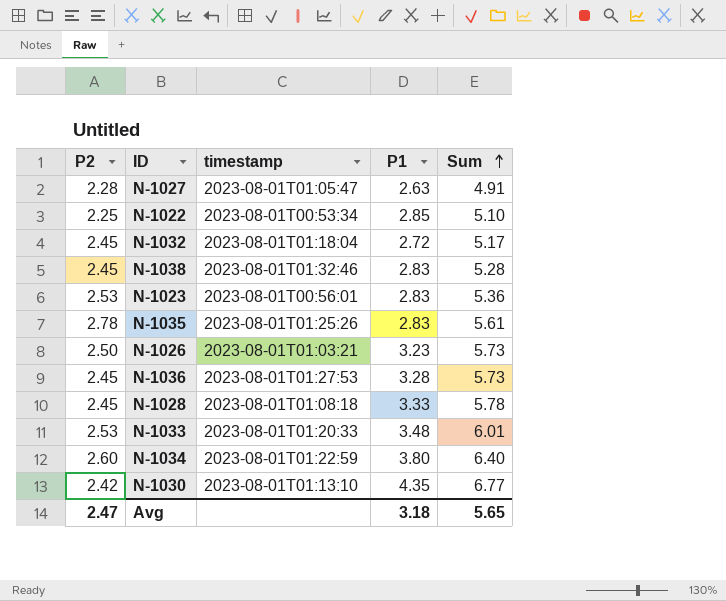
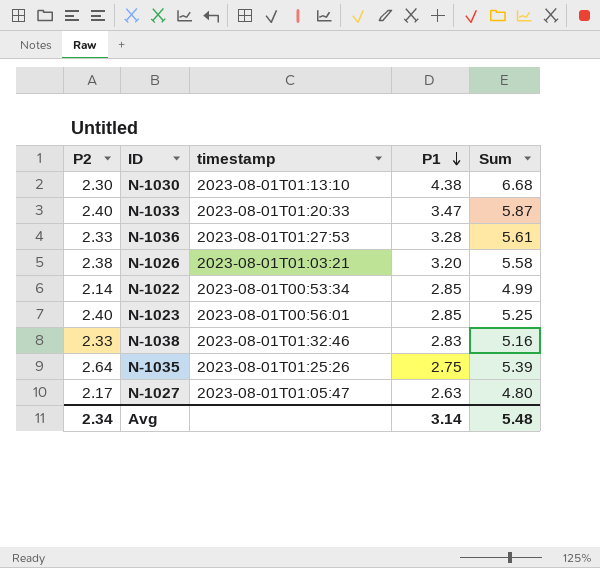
row order: Sum ascending -> P1 descending
row N-1032: 2.45 | 2023-08-01T01:18:04 | 2.72 | 5.17 -> none
row N-1028: 2.45 | 2023-08-01T01:08:18 | 3.33 | 5.78 -> none
row N-1034: 2.60 | 2023-08-01T01:22:59 | 3.80 | 6.40 -> none
N-1030 | P2: 2.42 -> 2.30
N-1030 | P1: 4.35 -> 4.38
N-1030 | Sum: 6.77 -> 6.68
N-1033 | P2: 2.53 -> 2.40
N-1033 | P1: 3.48 -> 3.47
N-1033 | Sum: 6.01 -> 5.87
N-1036 | P2: 2.45 -> 2.33
N-1036 | Sum: 5.73 -> 5.61
N-1026 | P2: 2.50 -> 2.38
N-1026 | P1: 3.23 -> 3.20
N-1026 | Sum: 5.73 -> 5.58
N-1022 | P2: 2.25 -> 2.14
N-1022 | Sum: 5.10 -> 4.99
N-1023 | P2: 2.53 -> 2.40
N-1023 | P1: 2.83 -> 2.85
N-1023 | Sum: 5.36 -> 5.25
N-1038 | P2: 2.45 -> 2.33
N-1038 | Sum: 5.28 -> 5.16
N-1035 | P2: 2.78 -> 2.64
N-1035 | P1: 2.83 -> 2.75
N-1035 | Sum: 5.61 -> 5.39
N-1027 | P2: 2.28 -> 2.17
N-1027 | Sum: 4.91 -> 4.80
Avg | P2: 2.47 -> 2.34
Avg | P1: 3.18 -> 3.14
Avg | Sum: 5.65 -> 5.48

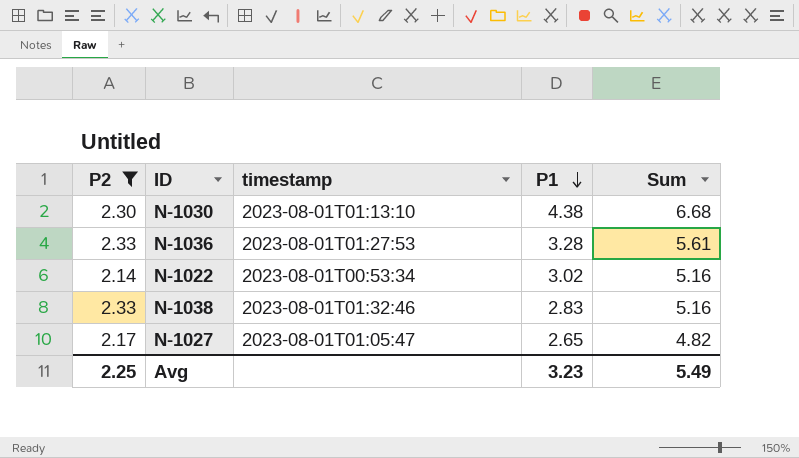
filter: none -> P2 <= 2.33
N-1022 | P1: 2.85 -> 3.02
N-1022 | Sum: 4.99 -> 5.16
N-1027 | P1: 2.63 -> 2.65
N-1027 | Sum: 4.80 -> 4.82
Avg | P2: 2.34 -> 2.25
Avg | P1: 3.14 -> 3.23
Avg | Sum: 5.48 -> 5.49

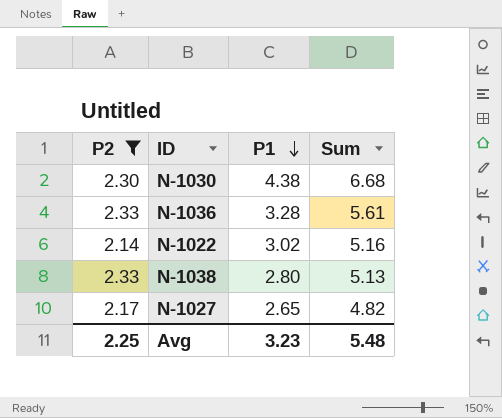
column timestamp | position: 3 -> none
N-1038 | P1: 2.83 -> 2.80
N-1038 | Sum: 5.16 -> 5.13
Avg | Sum: 5.49 -> 5.48

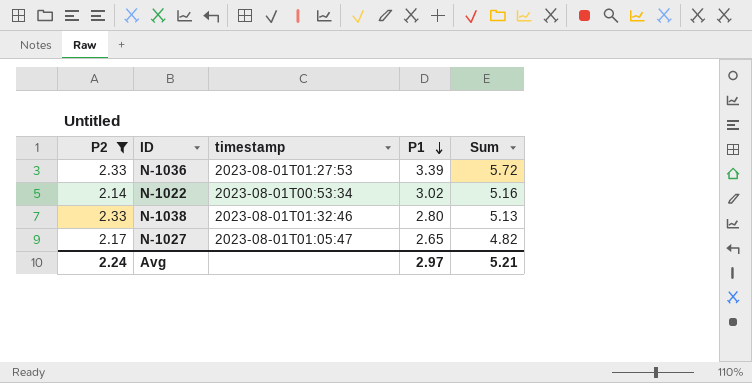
column timestamp | position: none -> 3
row N-1030: 2.30 | 4.38 | 6.68 -> none
N-1036 | P1: 3.28 -> 3.39
N-1036 | Sum: 5.61 -> 5.72
Avg | P2: 2.25 -> 2.24
Avg | P1: 3.23 -> 2.97
Avg | Sum: 5.48 -> 5.21

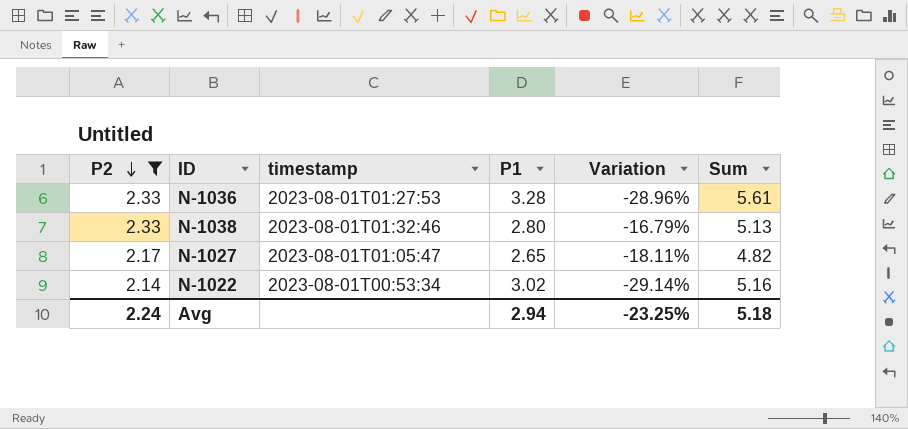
row order: P1 descending -> P2 descending
column Variation | formula: none -> ([P2] - [P1]) / [P1]
N-1036 | P1: 3.39 -> 3.28
N-1036 | Sum: 5.72 -> 5.61
Avg | P1: 2.97 -> 2.94
Avg | Sum: 5.21 -> 5.18

